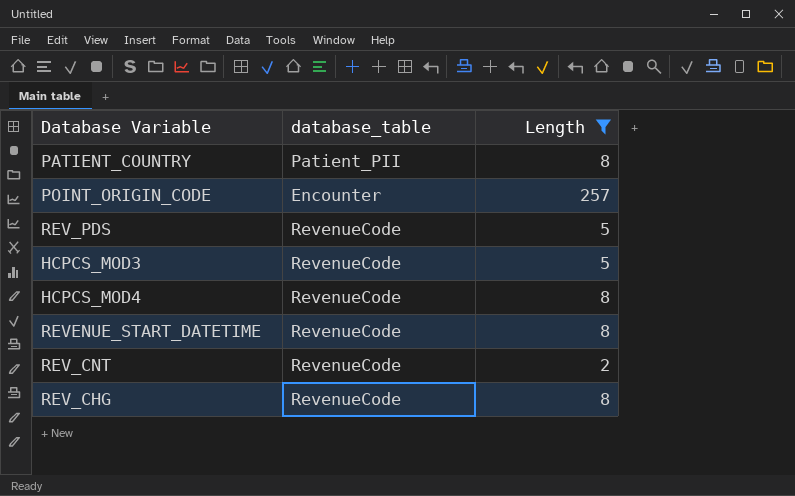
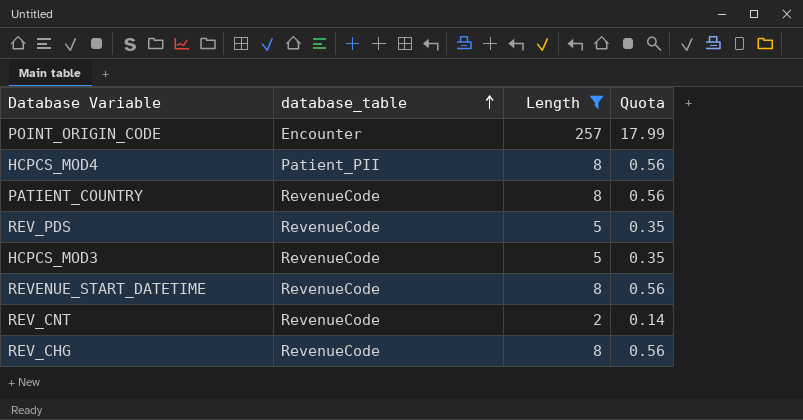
row order: none -> database_table ascending
column Quota | formula: none -> [Length] * 0.07
HCPCS_MOD4 | database_table: RevenueCode -> Patient_PII
PATIENT_COUNTRY | database_table: Patient_PII -> RevenueCode

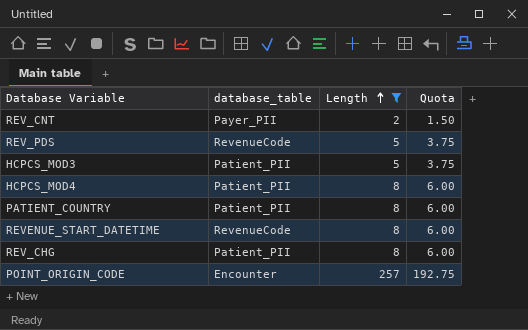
row order: database_table ascending -> Length ascending
column Quota | formula: [Length] * 0.07 -> [Length] * 0.75
REV_CNT | database_table: RevenueCode -> Payer_PII
HCPCS_MOD3 | database_table: RevenueCode -> Patient_PII
PATIENT_COUNTRY | database_table: RevenueCode -> Patient_PII
REV_CHG | database_table: RevenueCode -> Patient_PII

